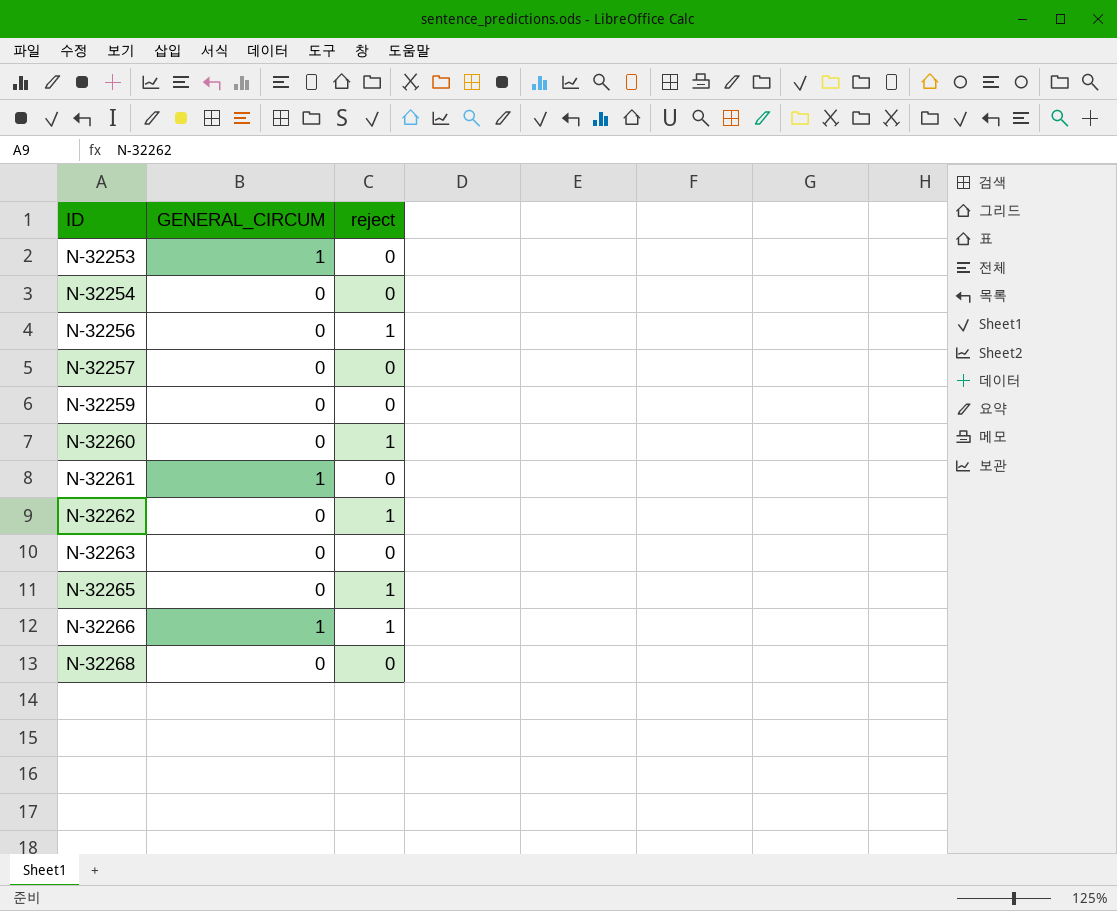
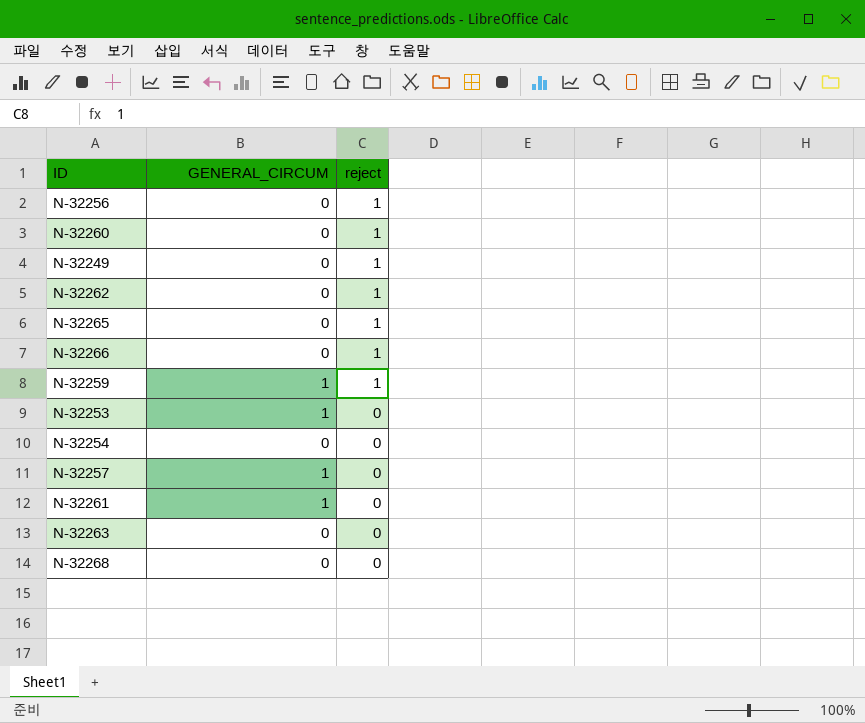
row order: ID ascending -> reject descending
row N-32249: none -> 0 | 1
N-32266 | GENERAL_CIRCUM: 1 -> 0
N-32259 | GENERAL_CIRCUM: 0 -> 1
N-32259 | reject: 0 -> 1
N-32257 | GENERAL_CIRCUM: 0 -> 1

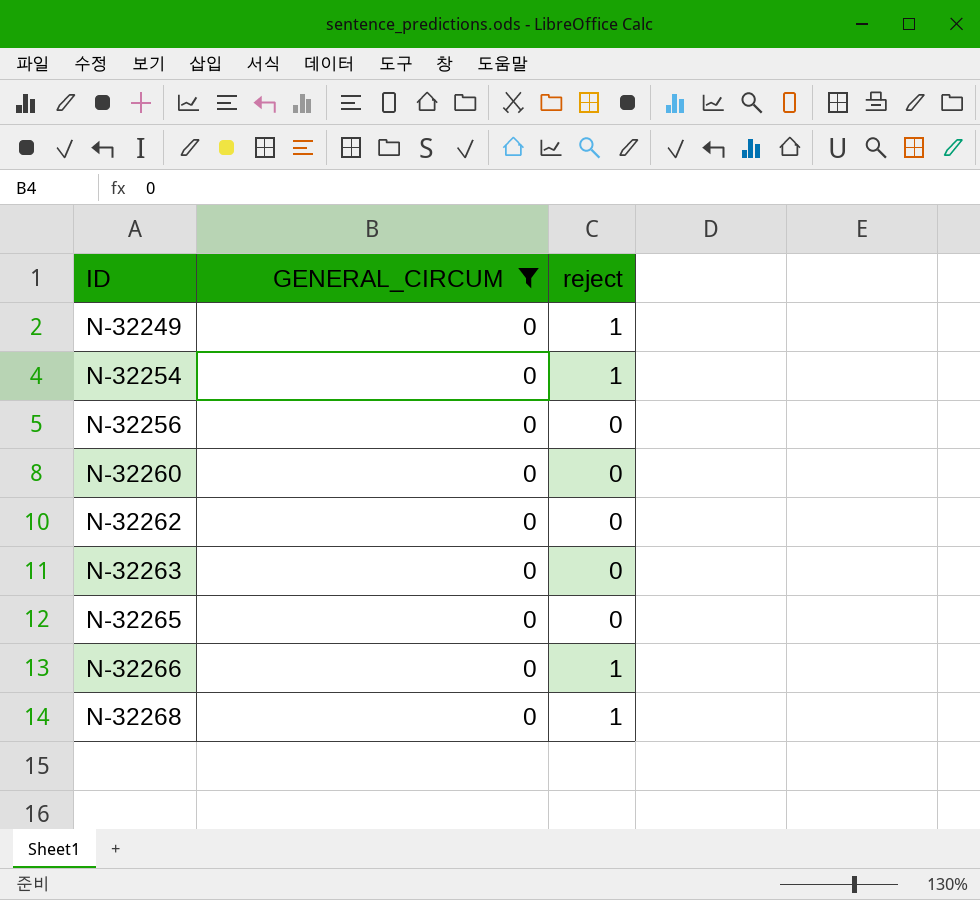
filter: none -> GENERAL_CIRCUM = 0
row order: reject descending -> ID ascending
N-32254 | reject: 0 -> 1
N-32256 | reject: 1 -> 0
N-32260 | reject: 1 -> 0
N-32262 | reject: 1 -> 0
N-32265 | reject: 1 -> 0
N-32268 | reject: 0 -> 1

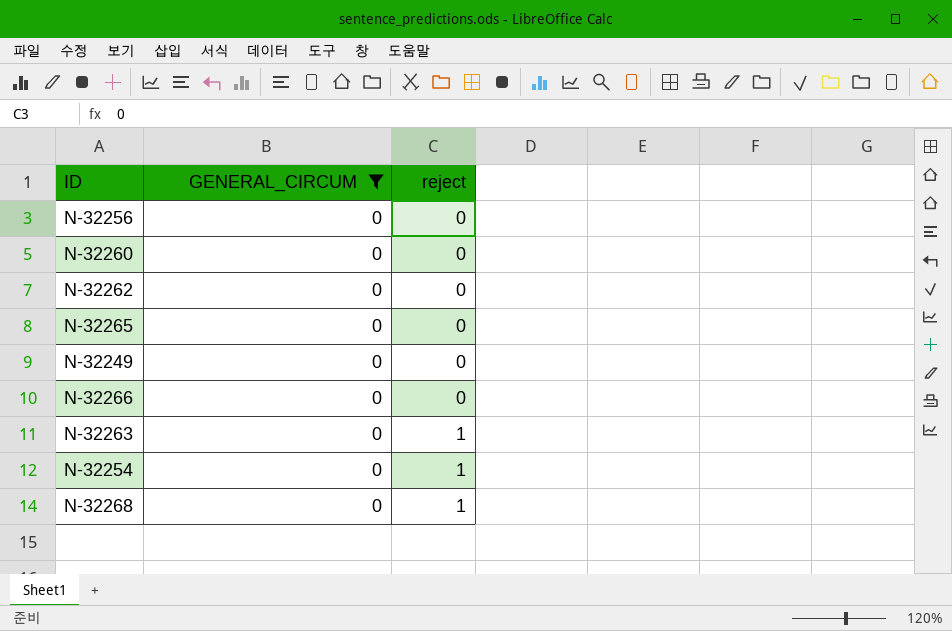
row order: ID ascending -> reject ascending
N-32249 | reject: 1 -> 0
N-32266 | reject: 1 -> 0
N-32263 | reject: 0 -> 1

